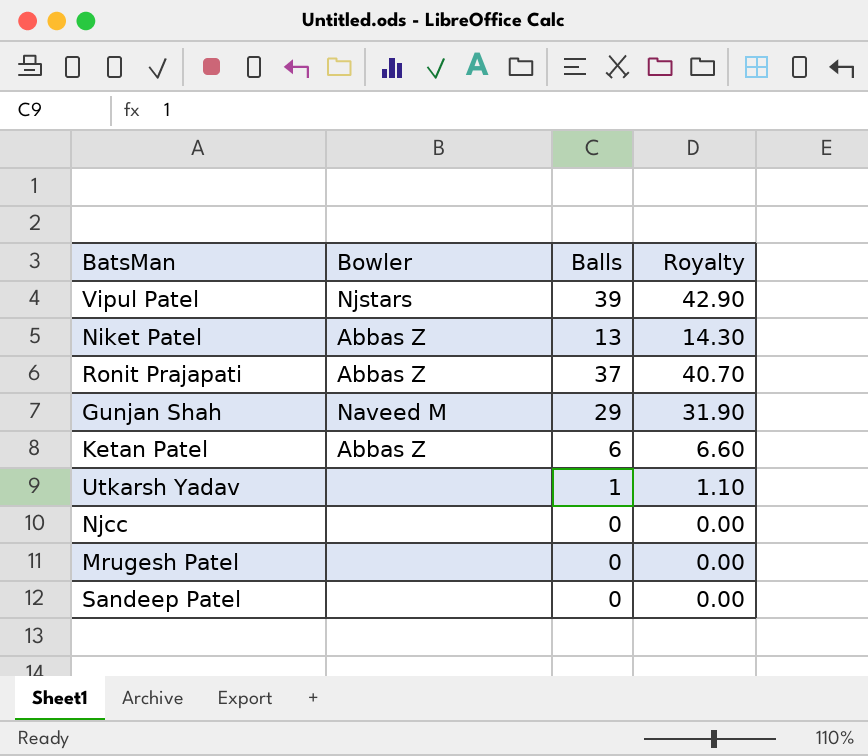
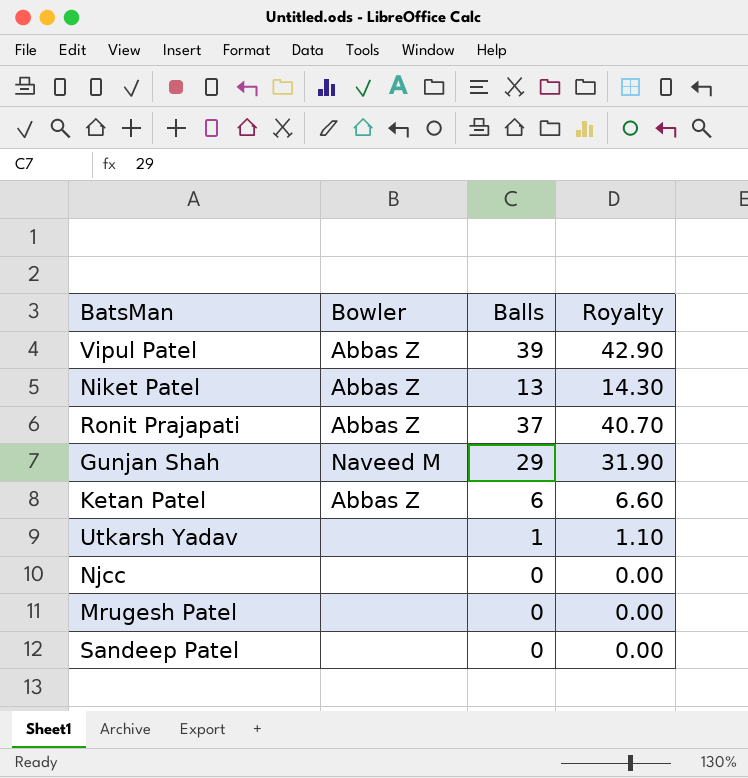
Vipul Patel | Bowler: Njstars -> Abbas Z

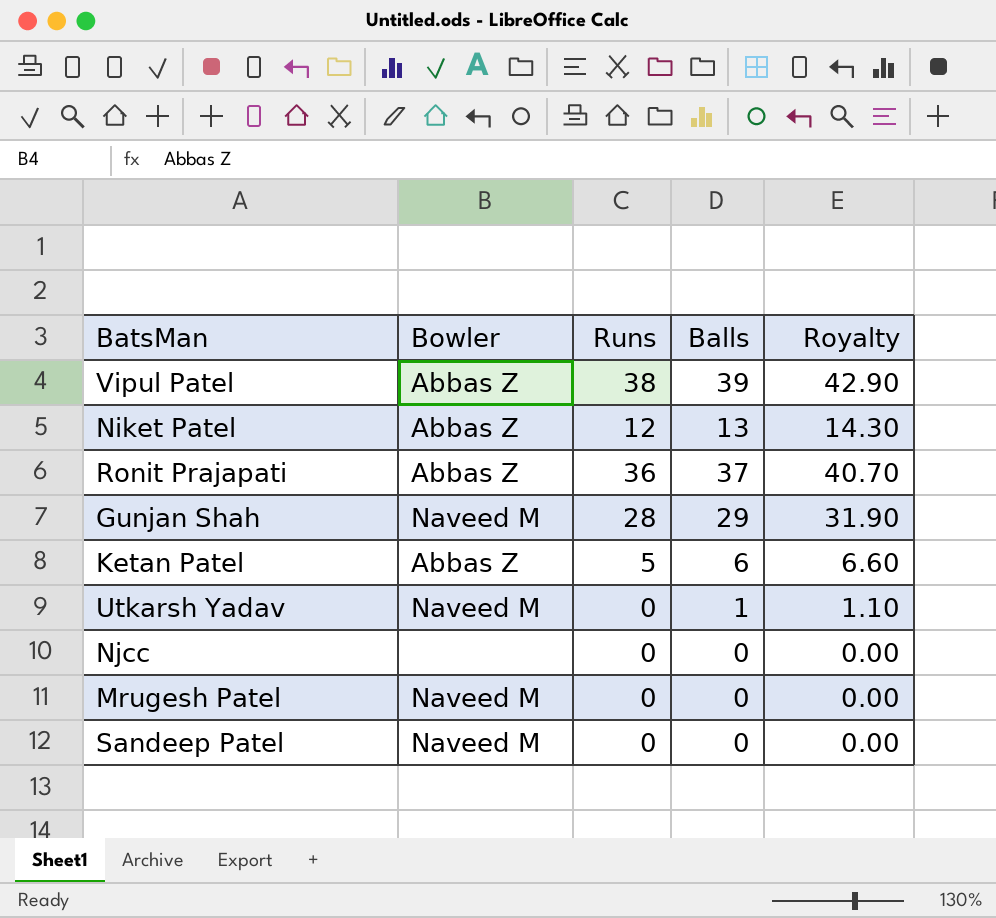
column Runs | position: none -> 3
Utkarsh Yadav | Bowler: none -> Naveed M
Mrugesh Patel | Bowler: none -> Naveed M
Sandeep Patel | Bowler: none -> Naveed M

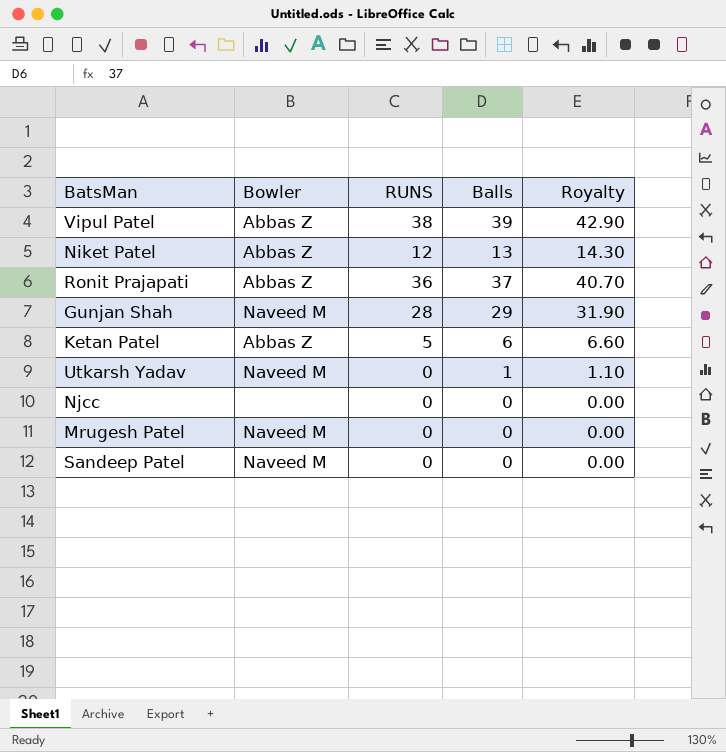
column name: Runs -> RUNS

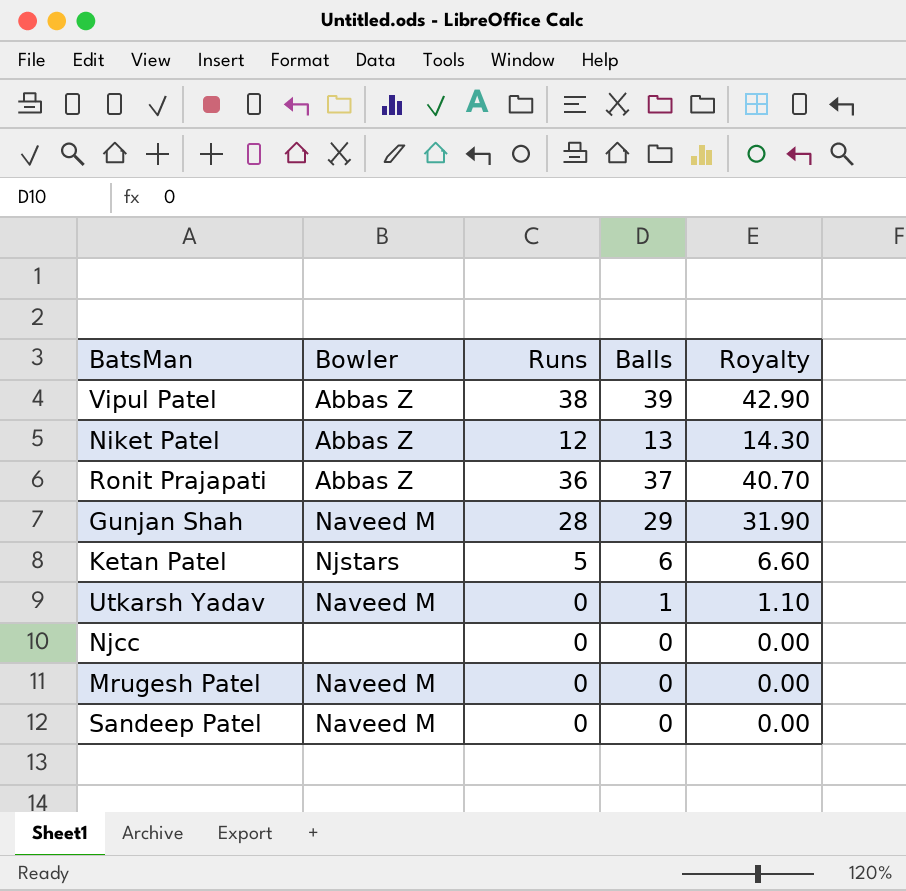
column name: RUNS -> Runs
Ketan Patel | Bowler: Abbas Z -> Njstars

